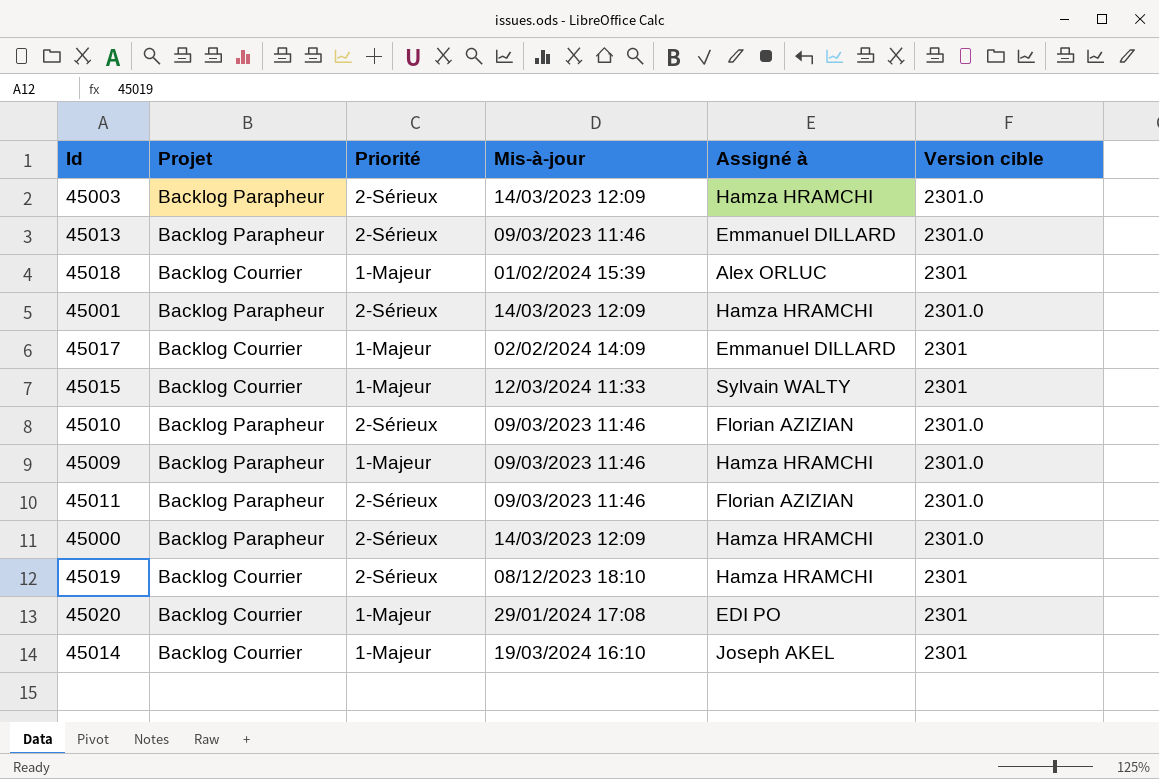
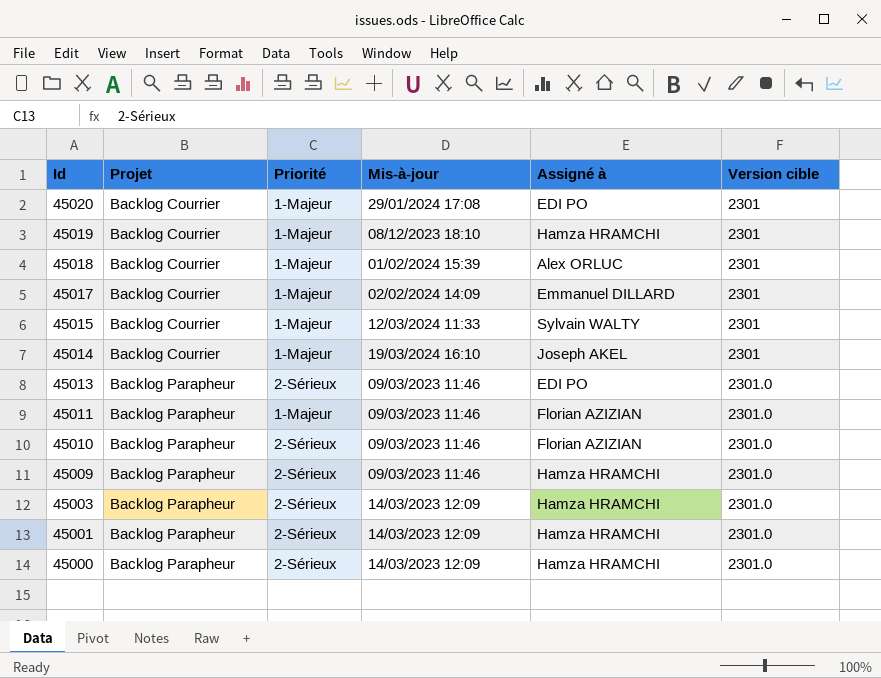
row order: none -> Id descending
45019 | Priorité: 2-Sérieux -> 1-Majeur
45013 | Assigné à: Emmanuel DILLARD -> EDI PO
45011 | Priorité: 2-Sérieux -> 1-Majeur
45009 | Priorité: 1-Majeur -> 2-Sérieux

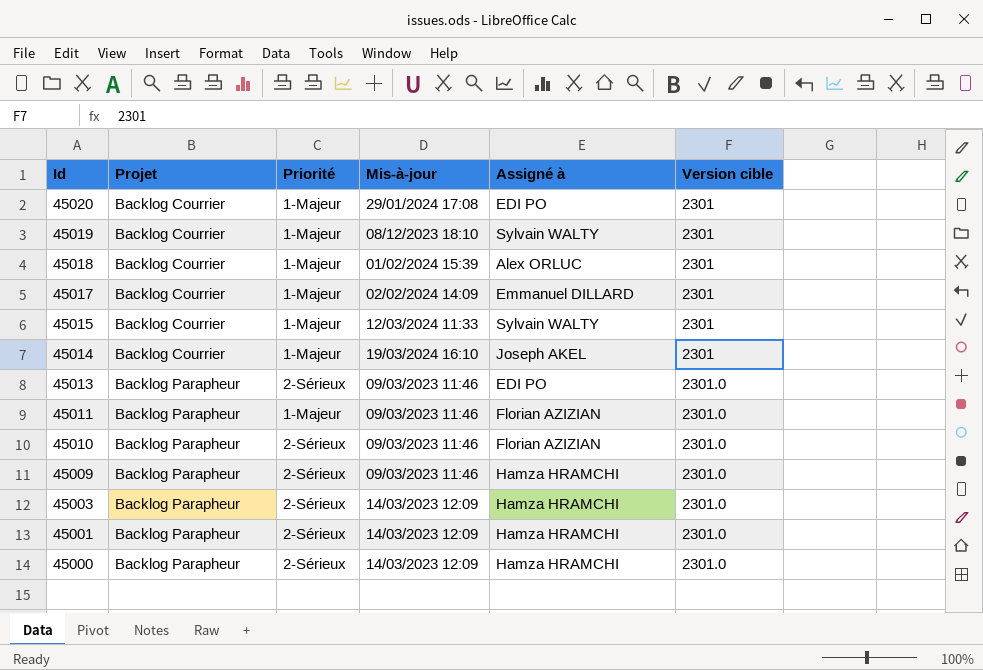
45019 | Assigné à: Hamza HRAMCHI -> Sylvain WALTY

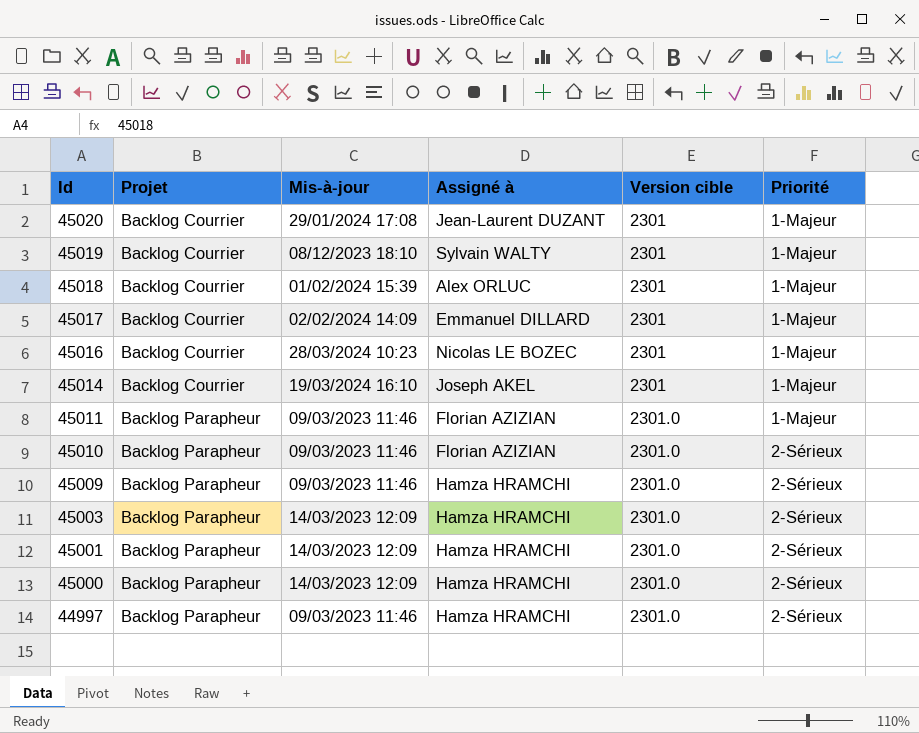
column Priorité | position: 3 -> 6
row 45015: Backlog Courrier | 1-Majeur | 12/03/2024 11:33 | Sylvain WALTY | 2301 -> none
row 45013: Backlog Parapheur | 2-Sérieux | 09/03/2023 11:46 | EDI PO | 2301.0 -> none
45020 | Assigné à: EDI PO -> Jean-Laurent DUZANT
row 45016: none -> Backlog Courrier | 28/03/2024 10:23 | Nicolas LE BOZEC | 2301 | 1-Majeur
row 44997: none -> Backlog Parapheur | 09/03/2023 11:46 | Hamza HRAMCHI | 2301.0 | 2-Sérieux

